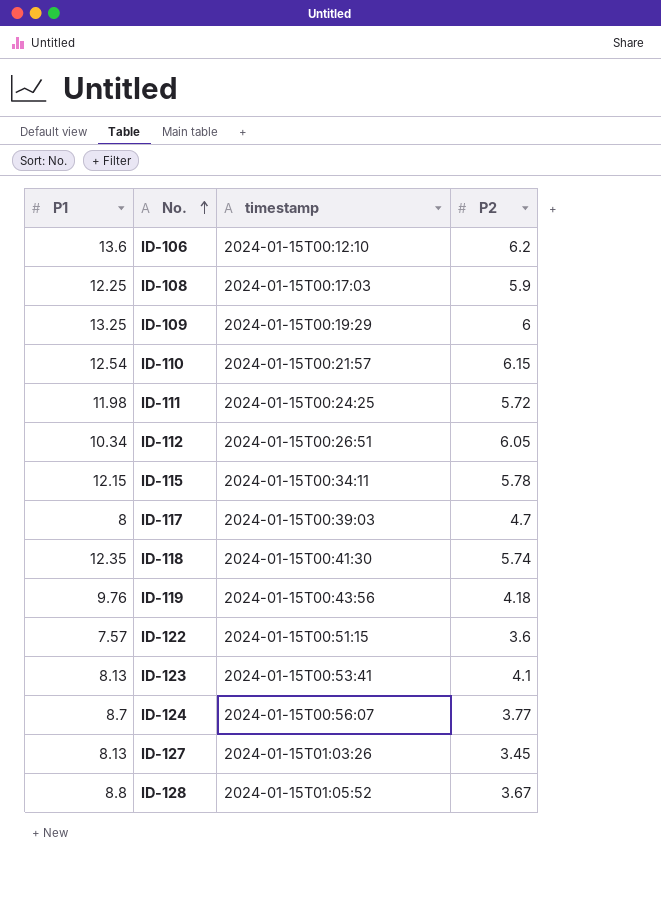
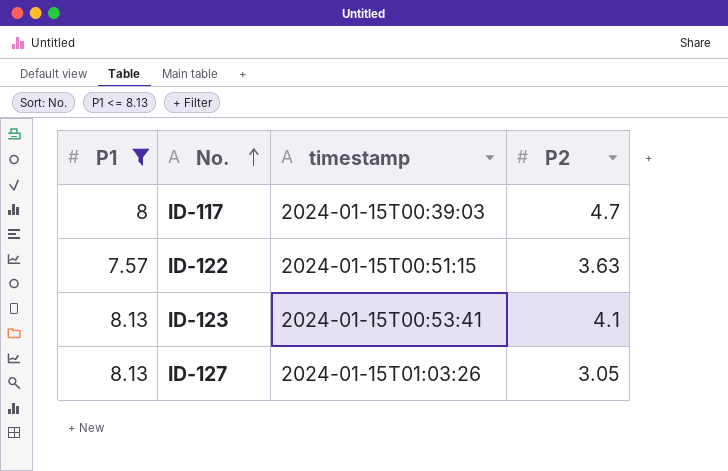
filter: none -> P1 <= 8.13
ID-122 | P2: 3.6 -> 3.63
ID-127 | P2: 3.45 -> 3.05

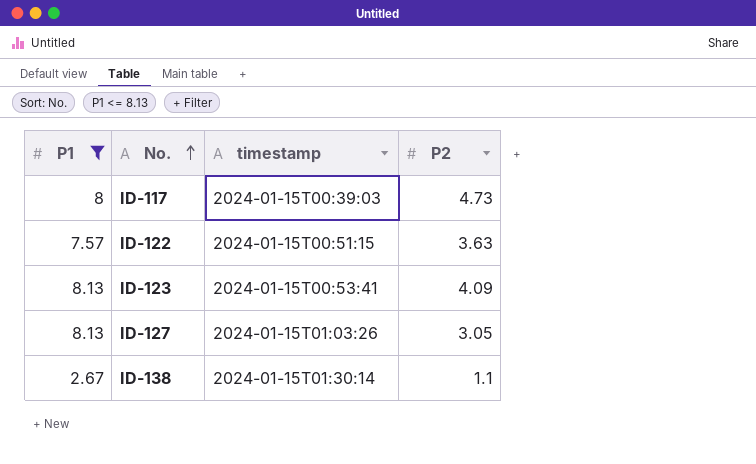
ID-117 | P2: 4.7 -> 4.73
ID-123 | P2: 4.1 -> 4.09
row ID-138: none -> 2.67 | 2024-01-15T01:30:14 | 1.1

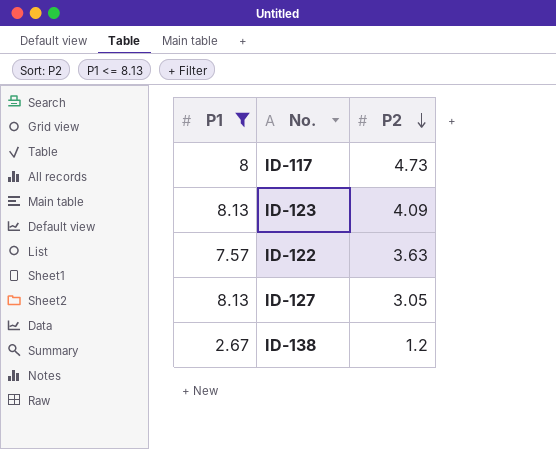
row order: No. ascending -> P2 descending
column timestamp | position: 3 -> none
ID-138 | P2: 1.1 -> 1.2

